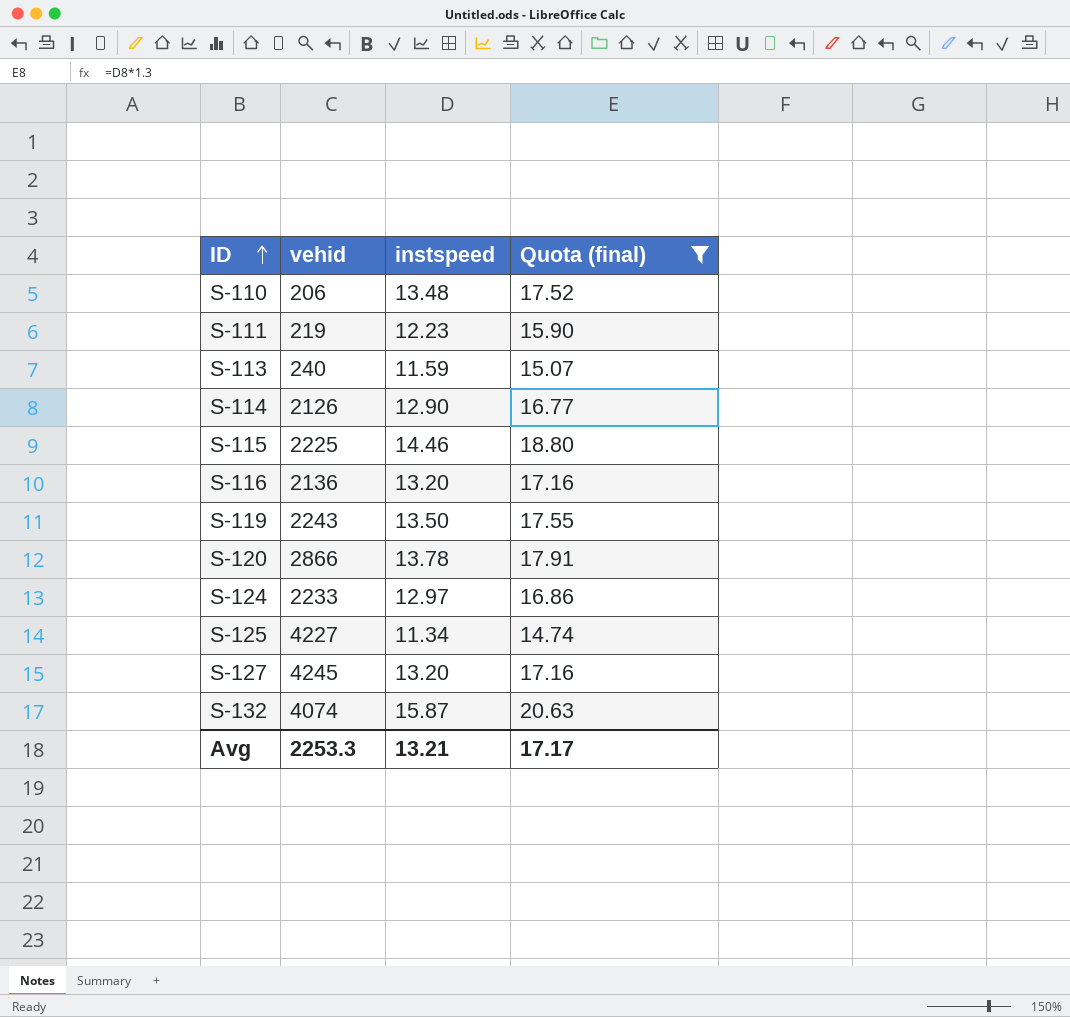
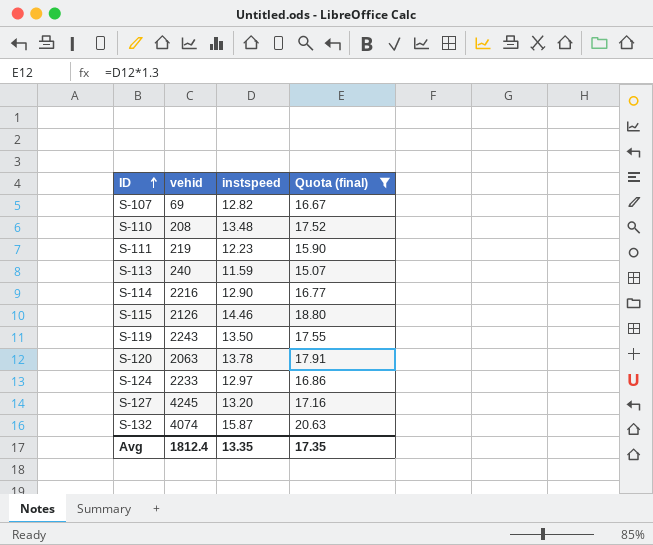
row S-116: 2136 | 13.20 | 17.16 -> none
row S-125: 4227 | 11.34 | 14.74 -> none
row S-107: none -> 69 | 12.82 | 16.67
S-110 | vehid: 206 -> 208
S-114 | vehid: 2126 -> 2216
S-115 | vehid: 2225 -> 2126
S-120 | vehid: 2866 -> 2063
Avg | vehid: 2253.3 -> 1812.4
Avg | instspeed: 13.21 -> 13.35
Avg | Quota (final): 17.17 -> 17.35

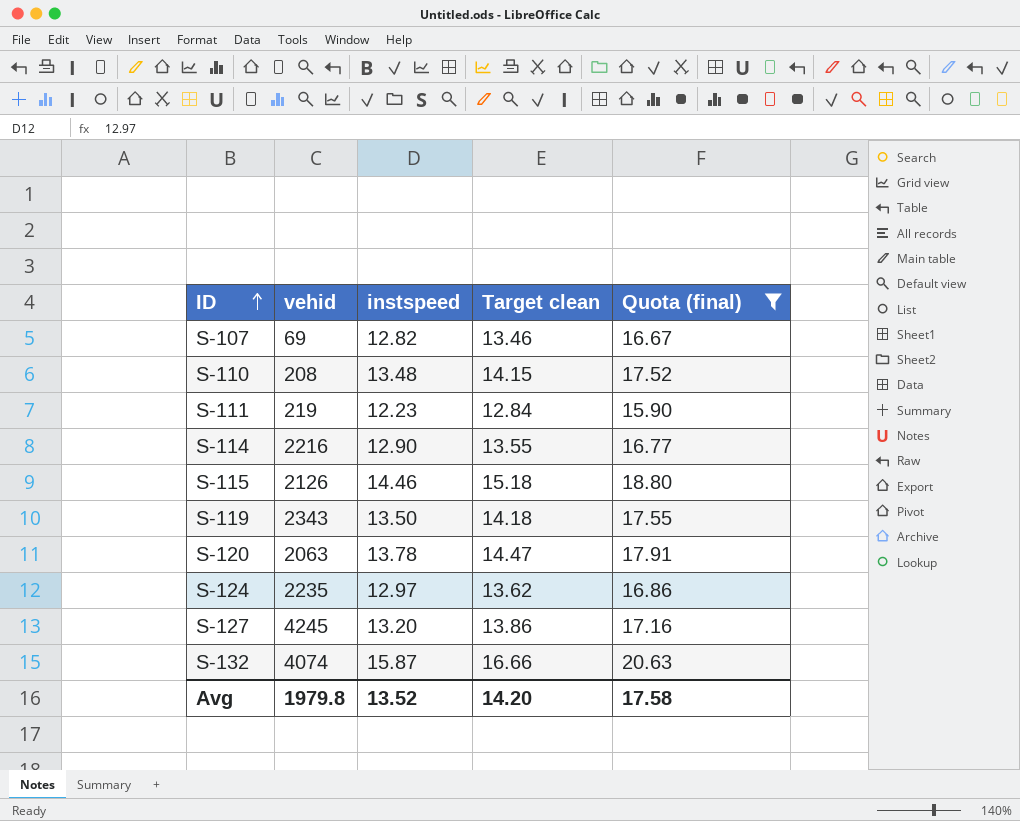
column Target clean | formula: none -> [instspeed] * 1.05
row S-113: 240 | 11.59 | 15.07 -> none
S-119 | vehid: 2243 -> 2343
S-124 | vehid: 2233 -> 2235
Avg | vehid: 1812.4 -> 1979.8
Avg | instspeed: 13.35 -> 13.52
Avg | Quota (final): 17.35 -> 17.58

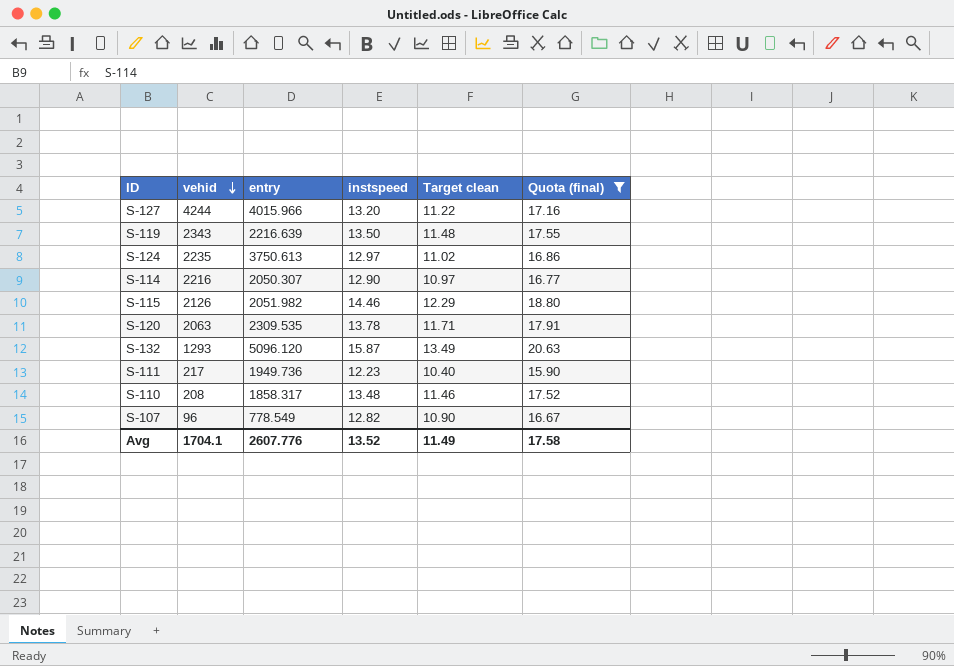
row order: ID ascending -> vehid descending
column entry | position: none -> 3
column Target clean | formula: [instspeed] * 1.05 -> [instspeed] * 0.85
S-127 | vehid: 4245 -> 4244
S-132 | vehid: 4074 -> 1293
S-111 | vehid: 219 -> 217
S-107 | vehid: 69 -> 96
Avg | vehid: 1979.8 -> 1704.1
Avg | Target clean: 14.20 -> 11.49

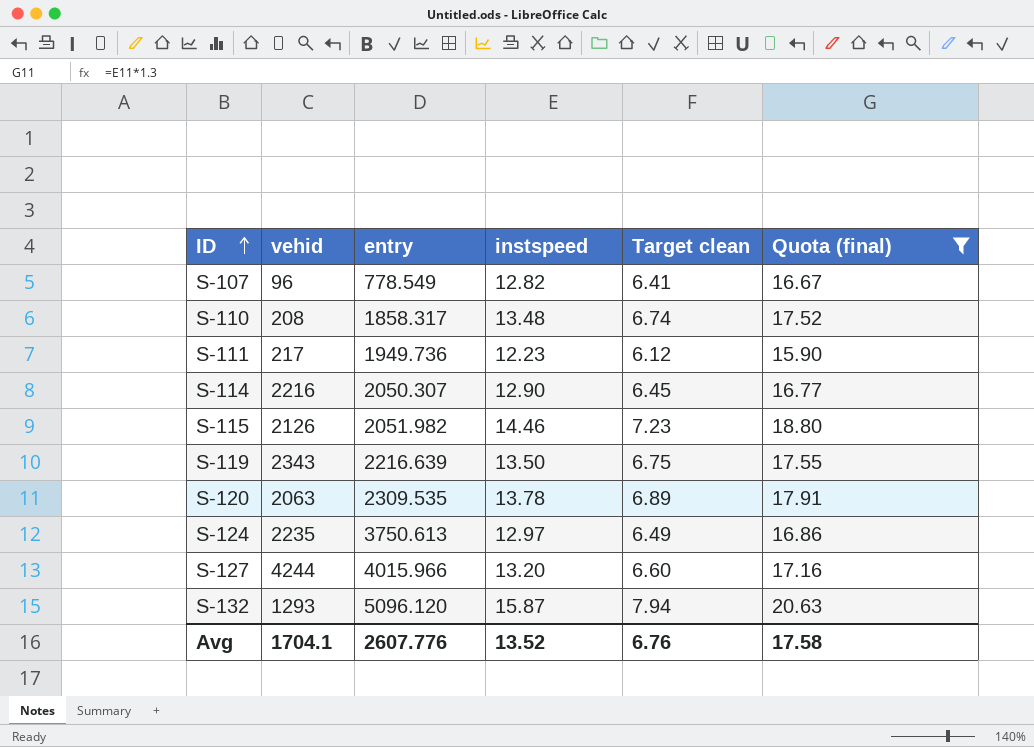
row order: vehid descending -> ID ascending
column Target clean | formula: [instspeed] * 0.85 -> [instspeed] * 0.5
Avg | Target clean: 11.49 -> 6.76

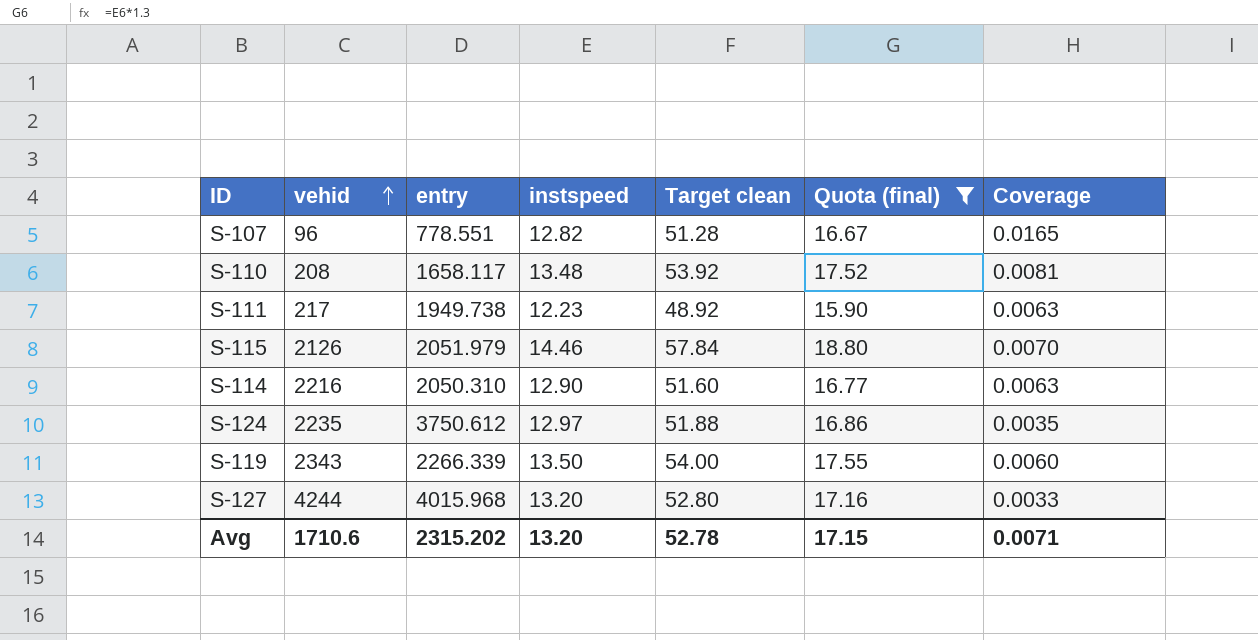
row order: ID ascending -> vehid ascending
column Target clean | formula: [instspeed] * 0.5 -> [instspeed] * 4
column Coverage | formula: none -> [instspeed] / [entry]
row S-120: 2063 | 2309.535 | 13.78 | 6.89 | 17.91 -> none
row S-132: 1293 | 5096.120 | 15.87 | 7.94 | 20.63 -> none
S-107 | entry: 778.549 -> 778.551
S-110 | entry: 1858.317 -> 1658.117
S-111 | entry: 1949.736 -> 1949.738
S-115 | entry: 2051.982 -> 2051.979
S-114 | entry: 2050.307 -> 2050.310
S-124 | entry: 3750.613 -> 3750.612
S-119 | entry: 2216.639 -> 2266.339
S-127 | entry: 4015.966 -> 4015.968
Avg | vehid: 1704.1 -> 1710.6
Avg | entry: 2607.776 -> 2315.202
Avg | instspeed: 13.52 -> 13.20
Avg | Target clean: 6.76 -> 52.78
Avg | Quota (final): 17.58 -> 17.15

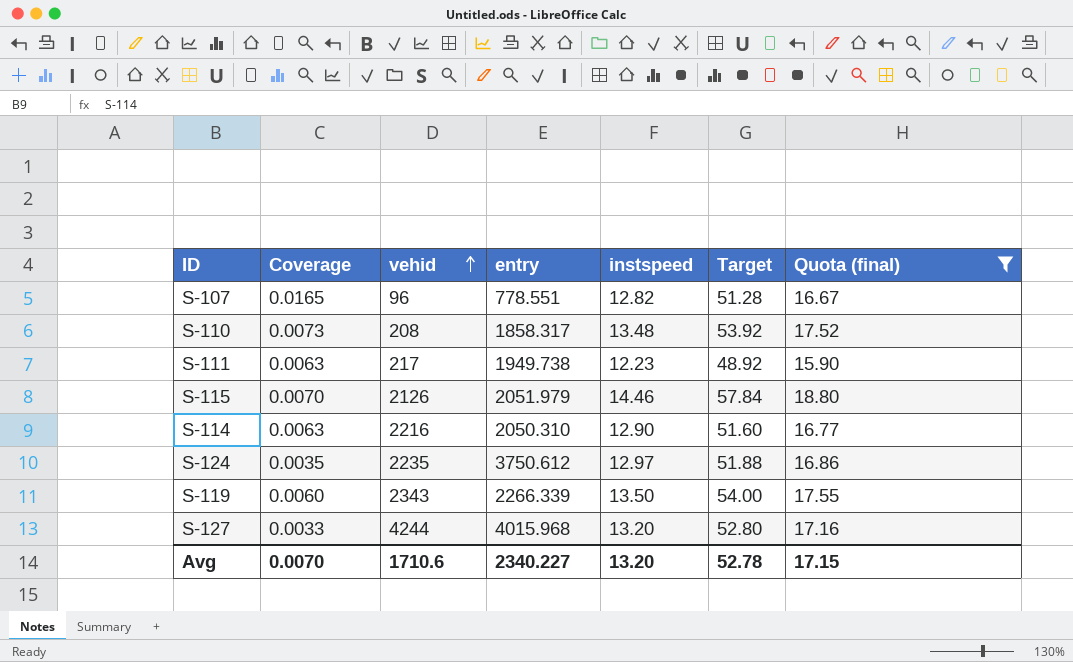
column Coverage | position: 7 -> 2
column name: Target clean -> Target
S-110 | Coverage: 0.0081 -> 0.0073
S-110 | entry: 1658.117 -> 1858.317
Avg | Coverage: 0.0071 -> 0.0070
Avg | entry: 2315.202 -> 2340.227

